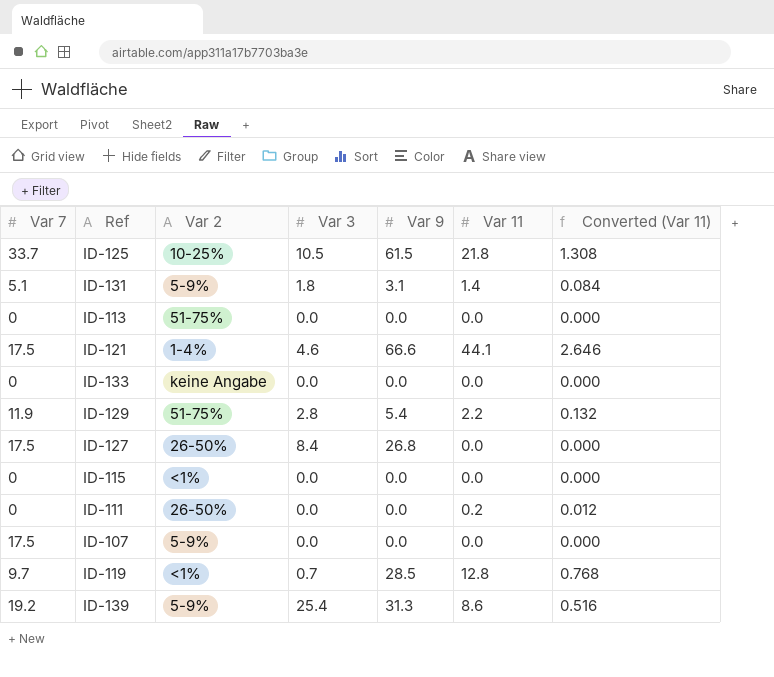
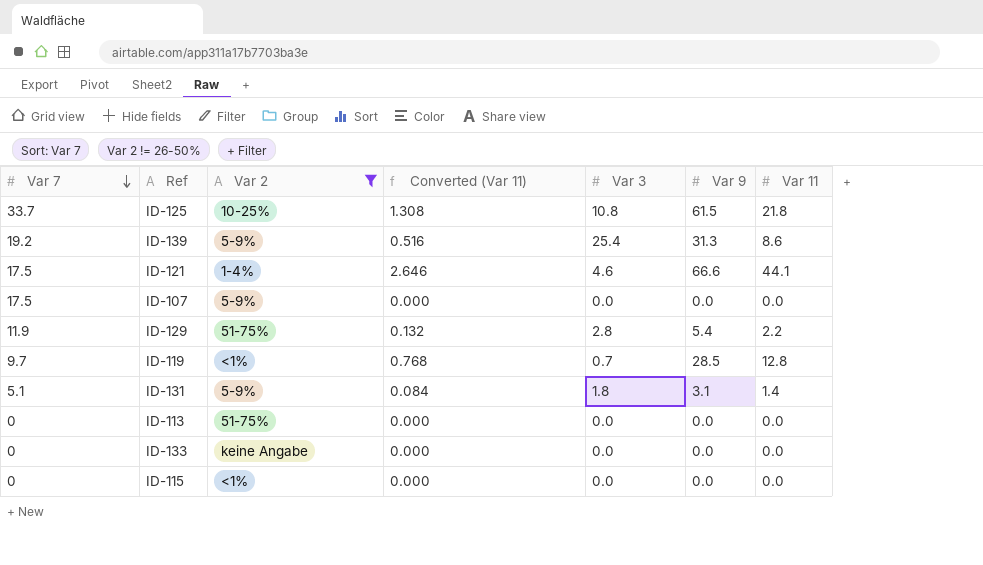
filter: none -> Var 2 != 26-50%
row order: none -> Var 7 descending
column Converted (Var 11) | position: 7 -> 4
ID-125 | Var 3: 10.5 -> 10.8

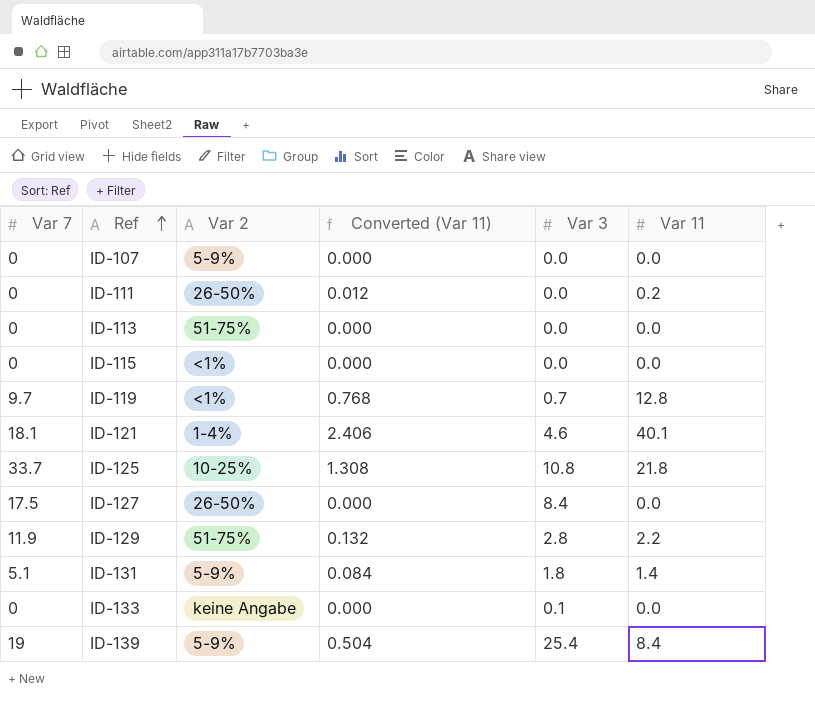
filter: Var 2 != 26-50% -> none
row order: Var 7 descending -> Ref ascending
column Var 9 | position: 6 -> none
ID-107 | Var 7: 17.5 -> 0
ID-121 | Var 7: 17.5 -> 18.1
ID-121 | Converted (Var 11): 2.646 -> 2.406
ID-121 | Var 11: 44.1 -> 40.1
ID-133 | Var 3: 0.0 -> 0.1
ID-139 | Var 7: 19.2 -> 19
ID-139 | Converted (Var 11): 0.516 -> 0.504
ID-139 | Var 11: 8.6 -> 8.4

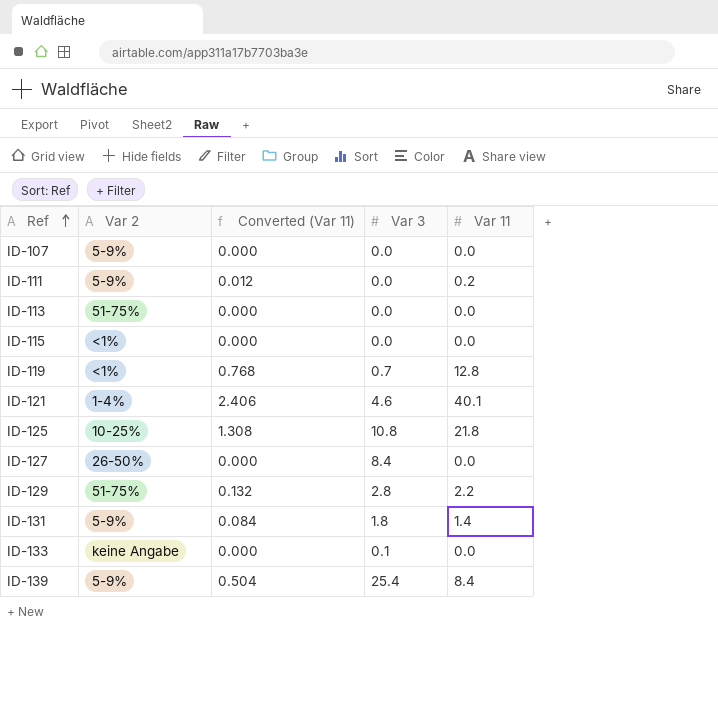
column Var 7 | position: 1 -> none
ID-111 | Var 2: 26-50% -> 5-9%

